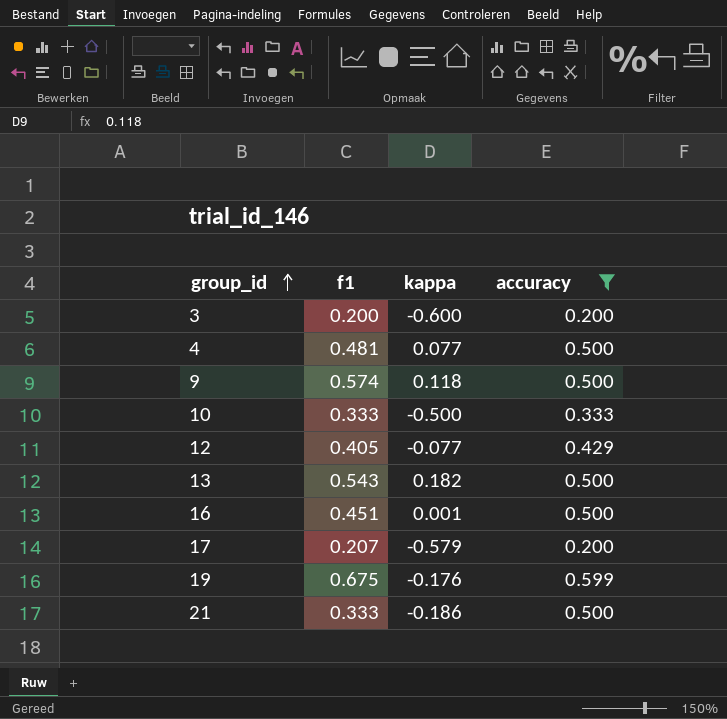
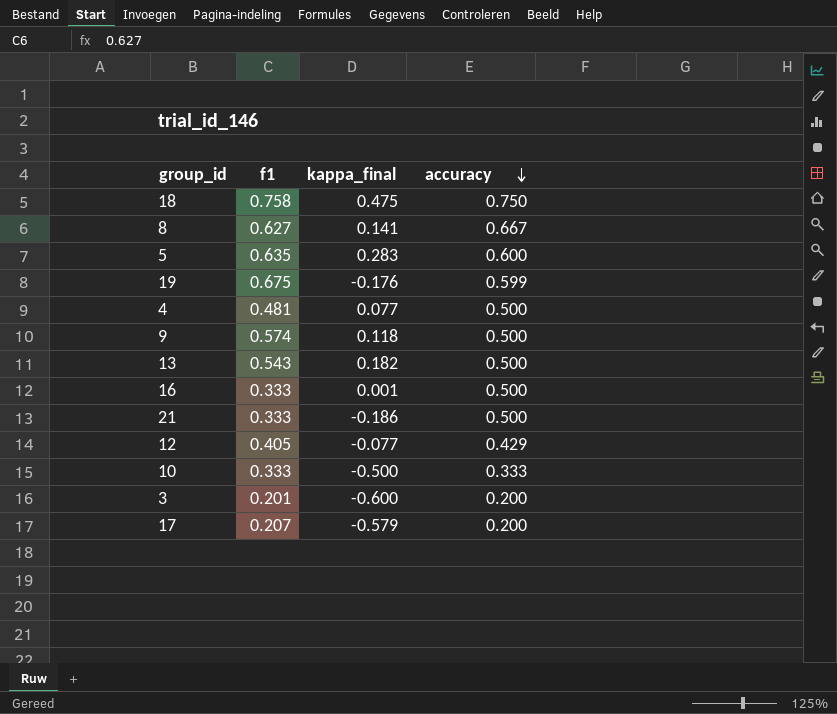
filter: accuracy <= 0.599 -> none
row order: group_id ascending -> accuracy descending
column name: kappa -> kappa_final
16 | f1: 0.451 -> 0.333
3 | f1: 0.200 -> 0.201

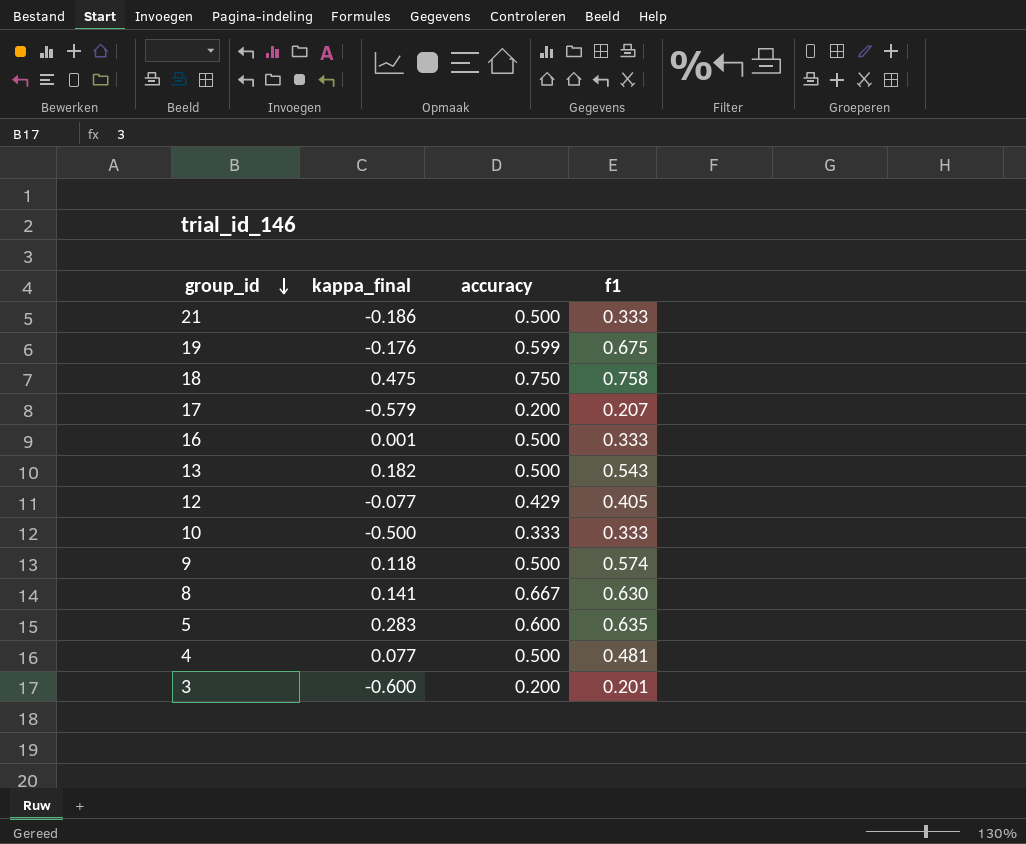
row order: accuracy descending -> group_id descending
column f1 | position: 2 -> 4
8 | f1: 0.627 -> 0.630

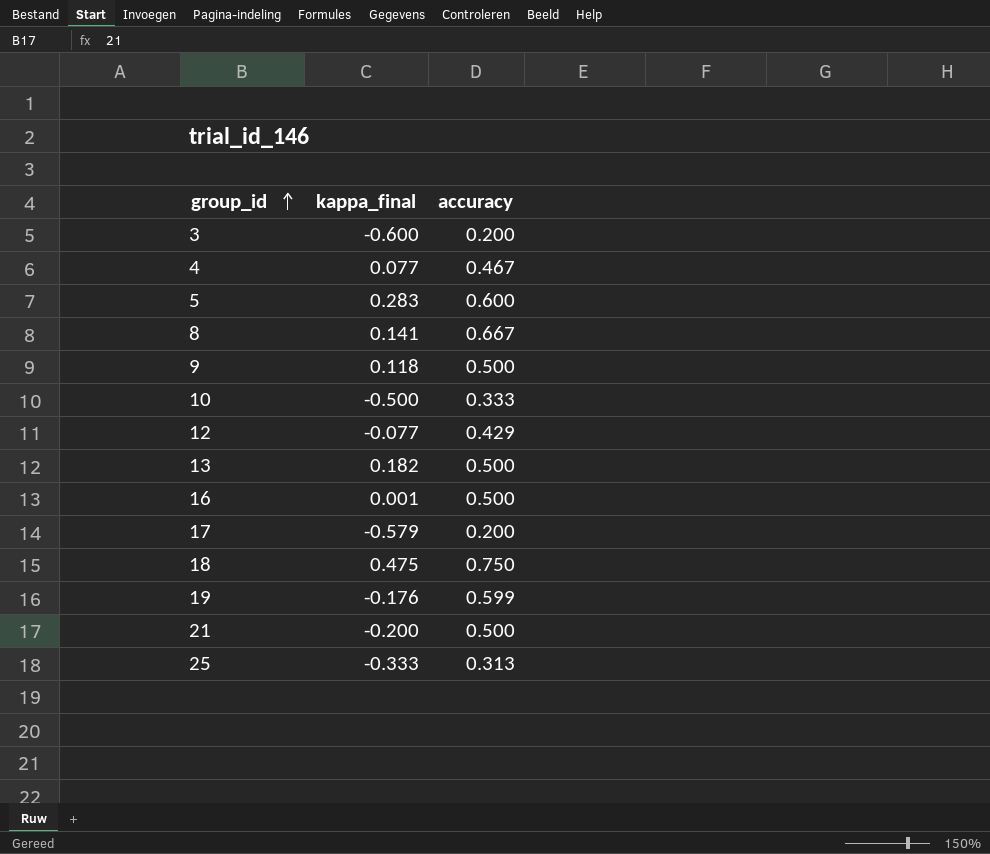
row order: group_id descending -> group_id ascending
column f1 | position: 4 -> none
4 | accuracy: 0.500 -> 0.467
21 | kappa_final: -0.186 -> -0.200
row 25: none -> -0.333 | 0.313

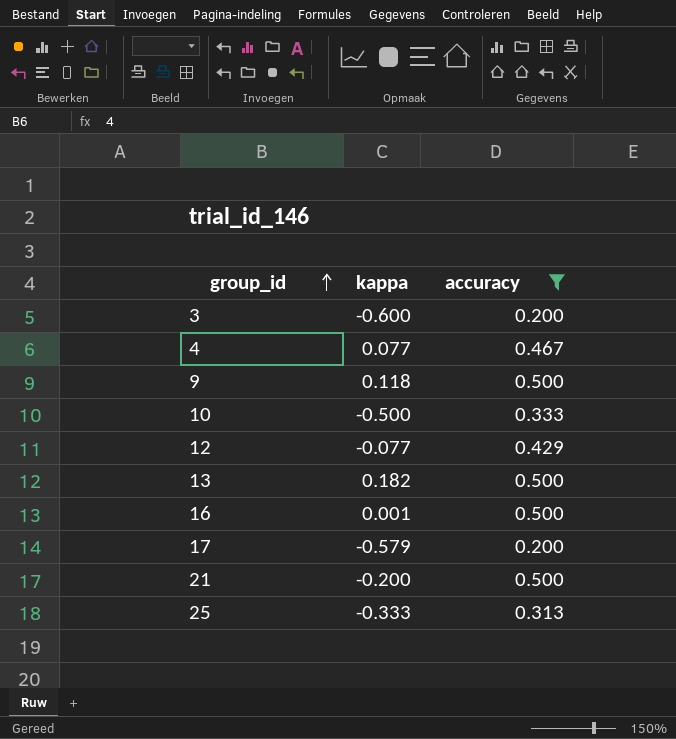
filter: none -> accuracy <= 0.500
column name: kappa_final -> kappa

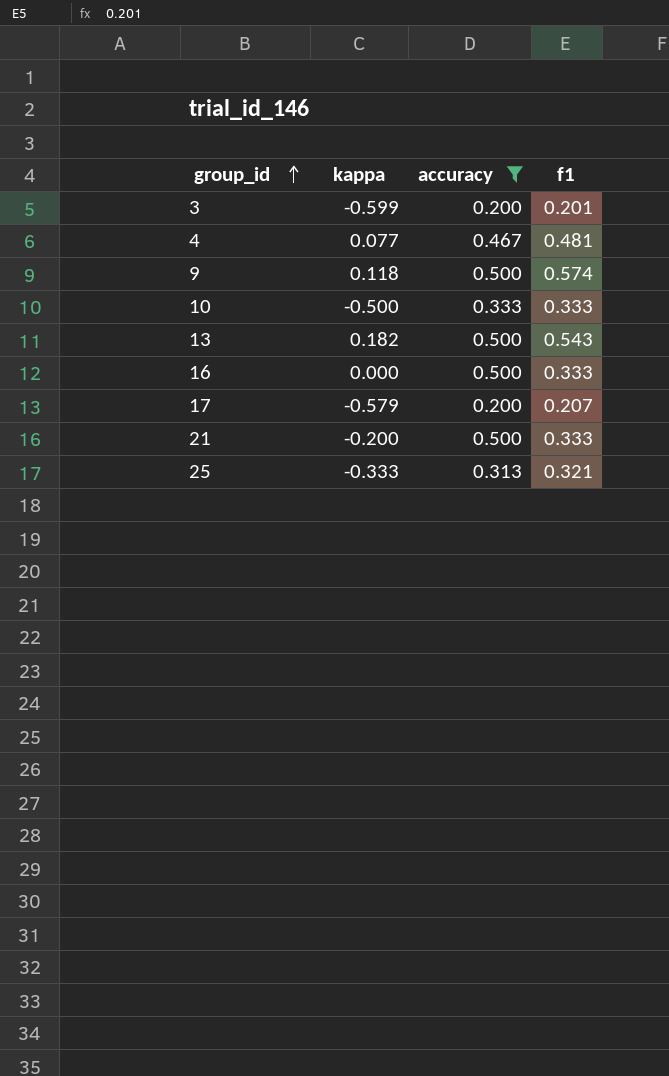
column f1 | position: none -> 4
row 12: -0.077 | 0.429 -> none
3 | kappa: -0.600 -> -0.599
16 | kappa: 0.001 -> 0.000

